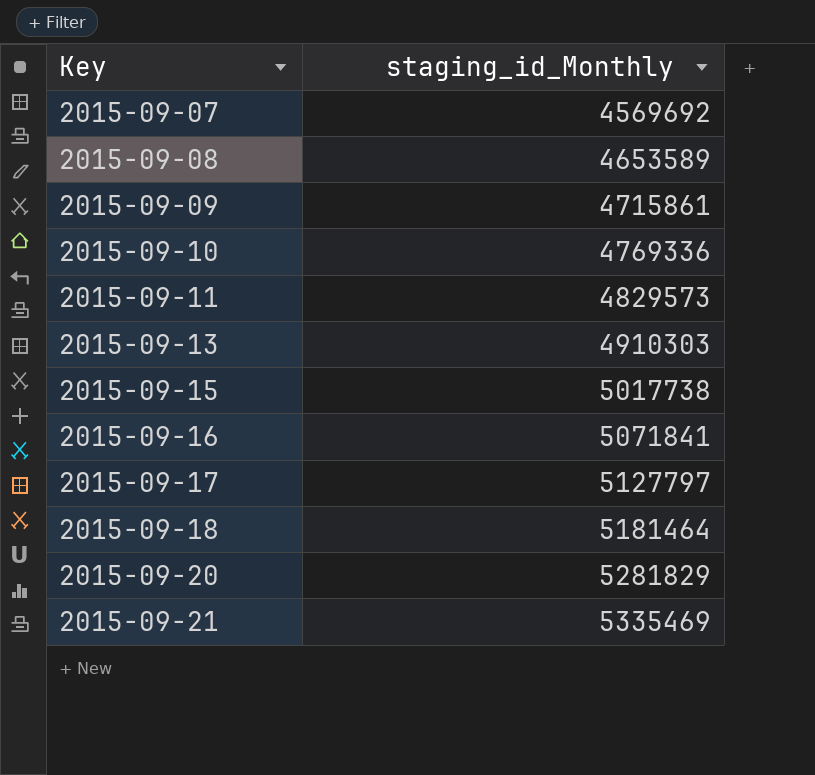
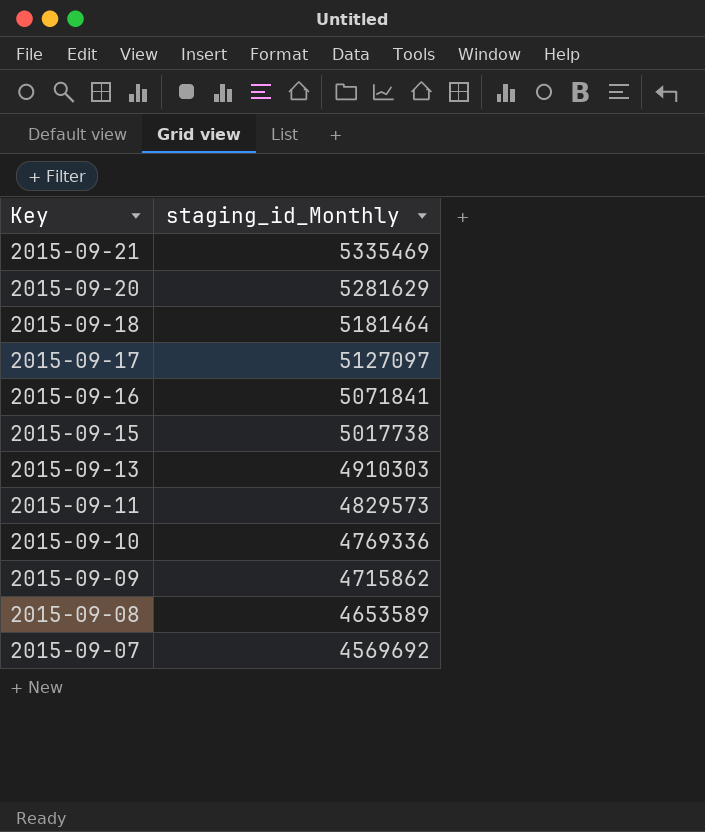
row order: Key ascending -> Key descending
2015-09-20 | staging_id_Monthly: 5281829 -> 5281629
2015-09-17 | staging_id_Monthly: 5127797 -> 5127097
2015-09-09 | staging_id_Monthly: 4715861 -> 4715862

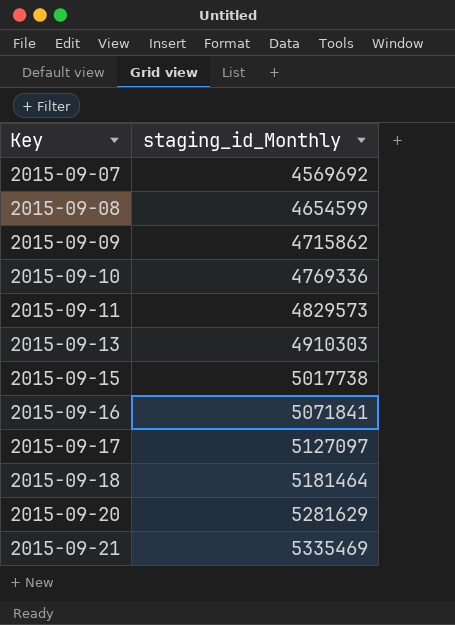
row order: Key descending -> Key ascending
2015-09-08 | staging_id_Monthly: 4653589 -> 4654599

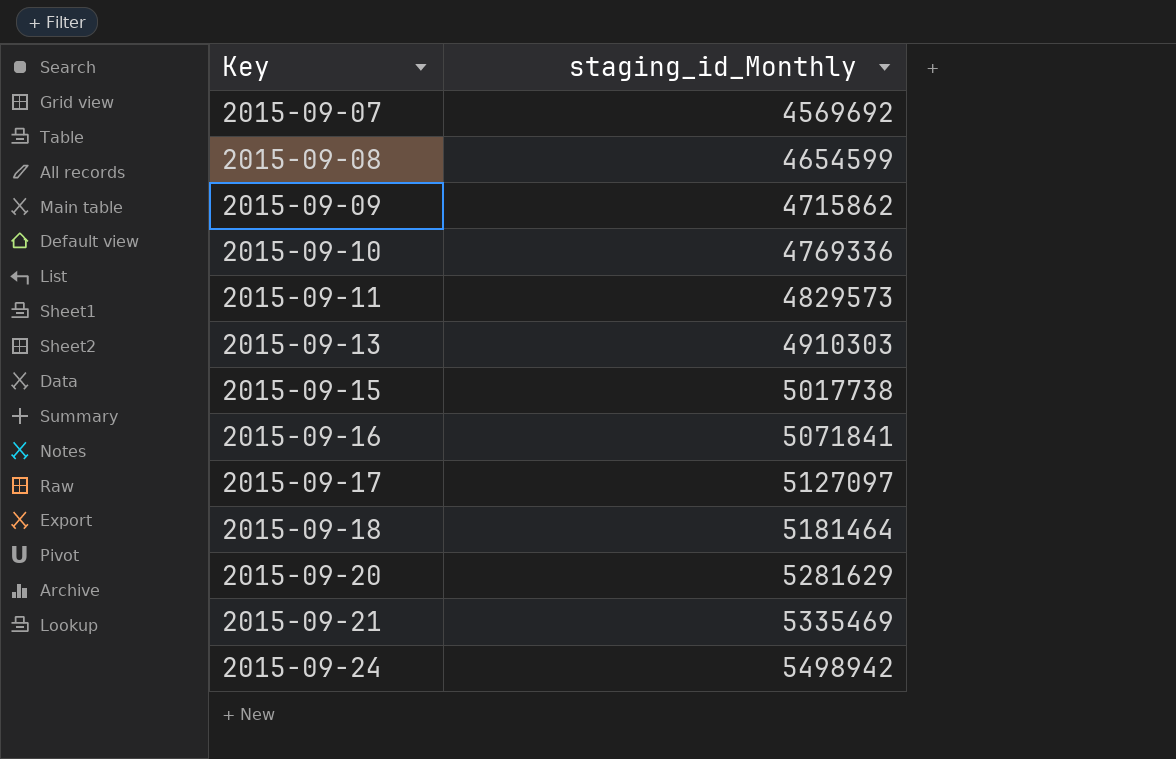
row 2015-09-24: none -> 5498942

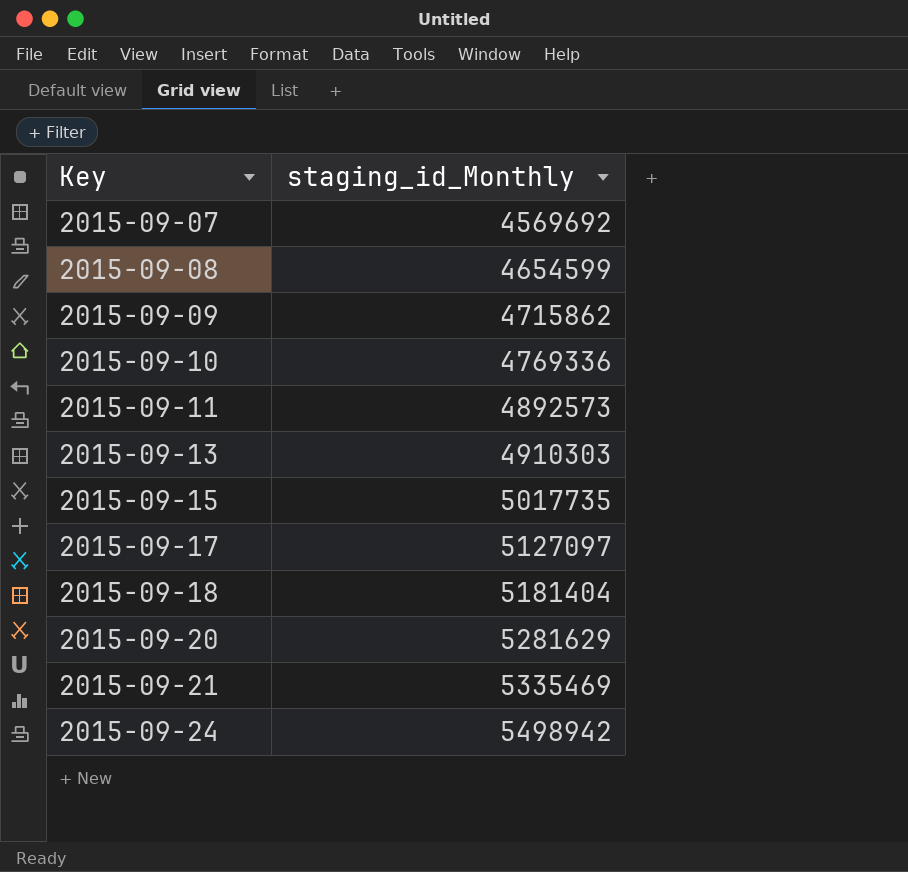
row 2015-09-16: 5071841 -> none
2015-09-11 | staging_id_Monthly: 4829573 -> 4892573
2015-09-15 | staging_id_Monthly: 5017738 -> 5017735
2015-09-18 | staging_id_Monthly: 5181464 -> 5181404

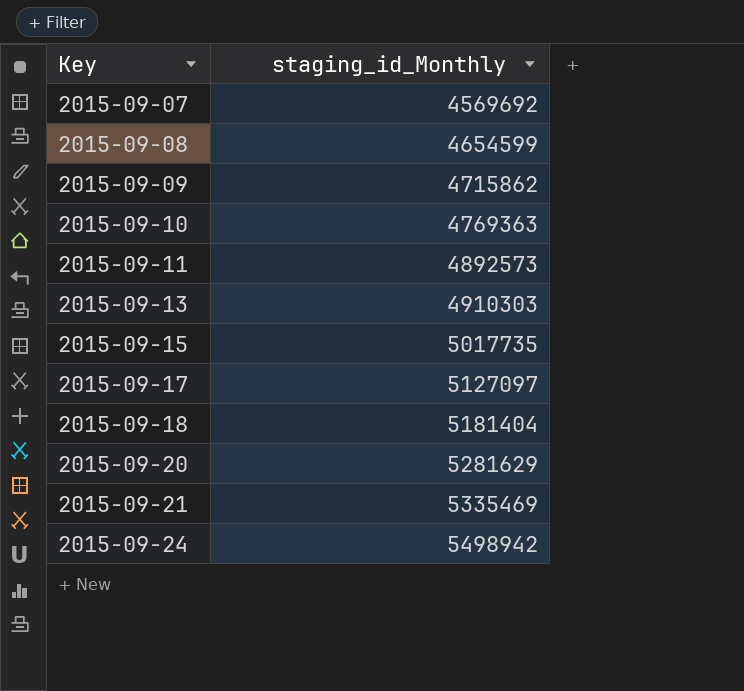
2015-09-10 | staging_id_Monthly: 4769336 -> 4769363

